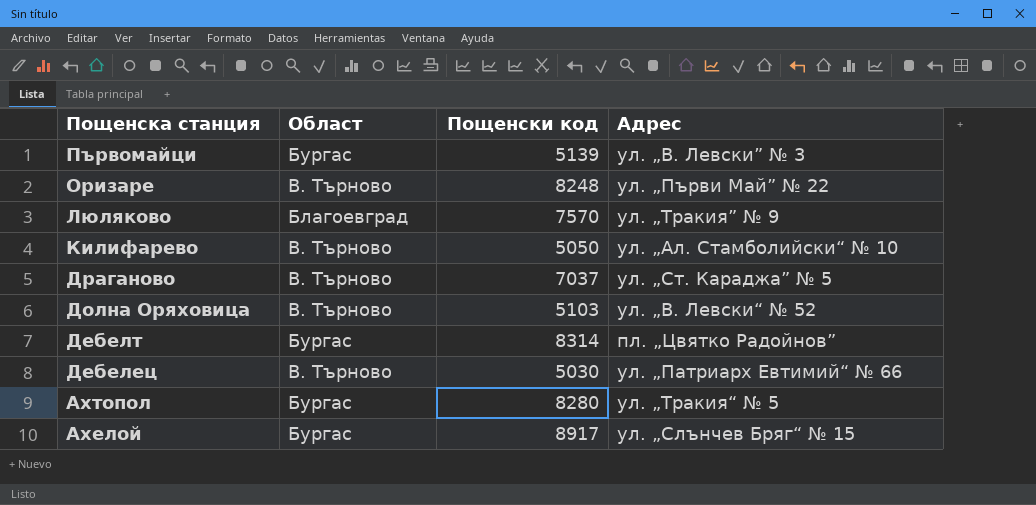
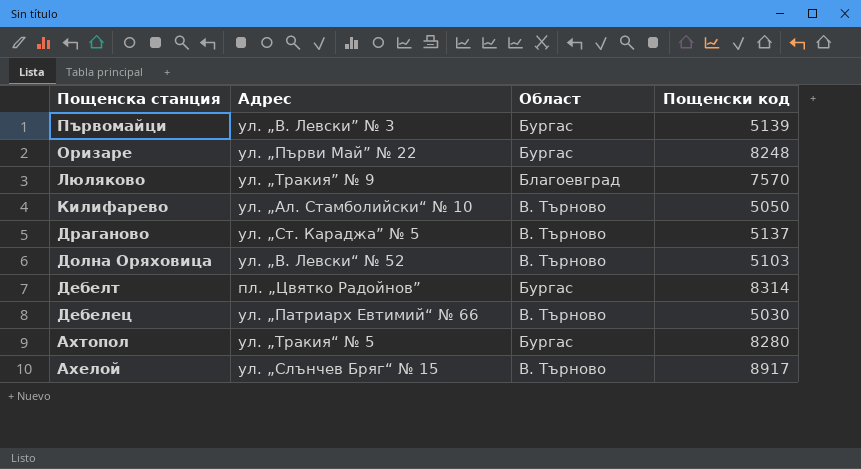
column Адрес | position: 4 -> 2
Оризаре | Област: В. Търново -> Бургас
Драганово | Пощенски код: 7037 -> 5137
Ахелой | Област: Бургас -> В. Търново

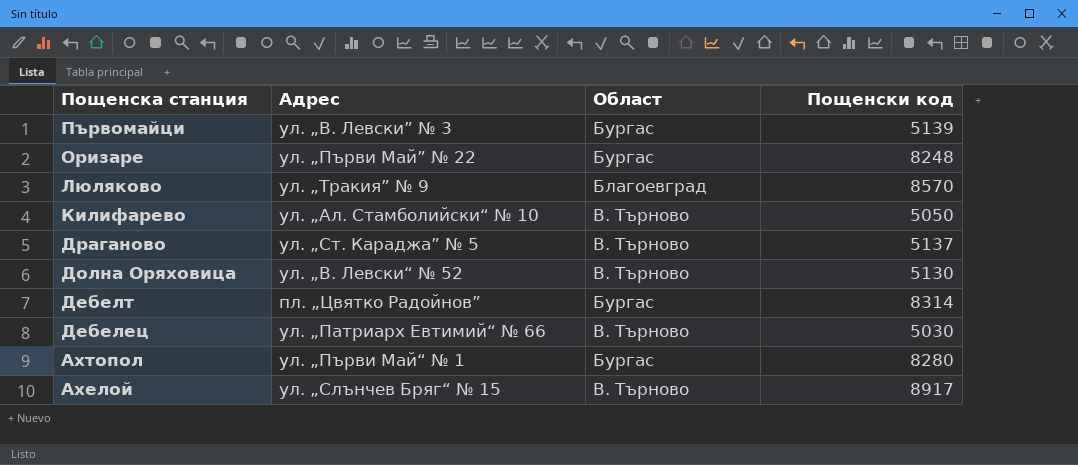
Люляково | Пощенски код: 7570 -> 8570
Долна Оряховица | Пощенски код: 5103 -> 5130
Ахтопол | Адрес: ул. „Тракия“ № 5 -> ул. „Първи Май“ № 1

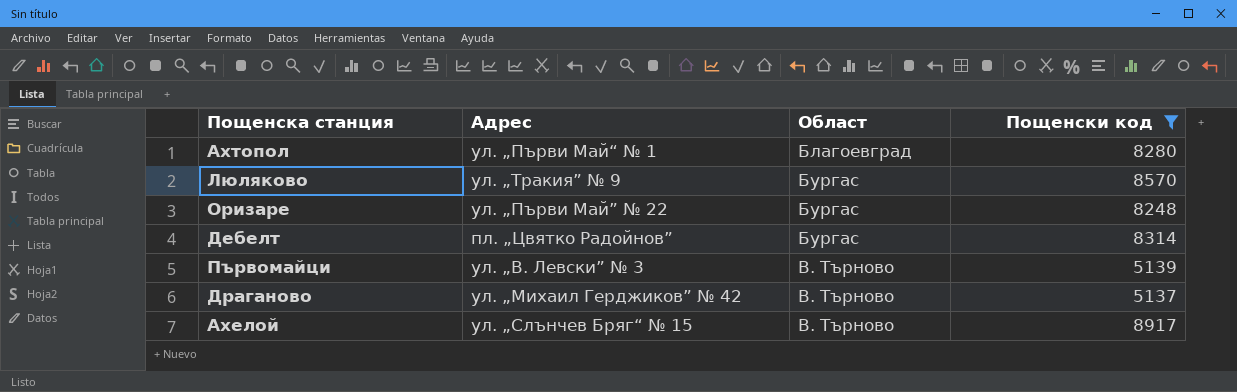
filter: none -> Пощенски код >= 5137
row order: Пощенска станция descending -> Област ascending
Ахтопол | Област: Бургас -> Благоевград
Люляково | Област: Благоевград -> Бургас
Първомайци | Област: Бургас -> В. Търново
Драганово | Адрес: ул. „Ст. Караджа” № 5 -> ул. „Михаил Герджиков” № 42

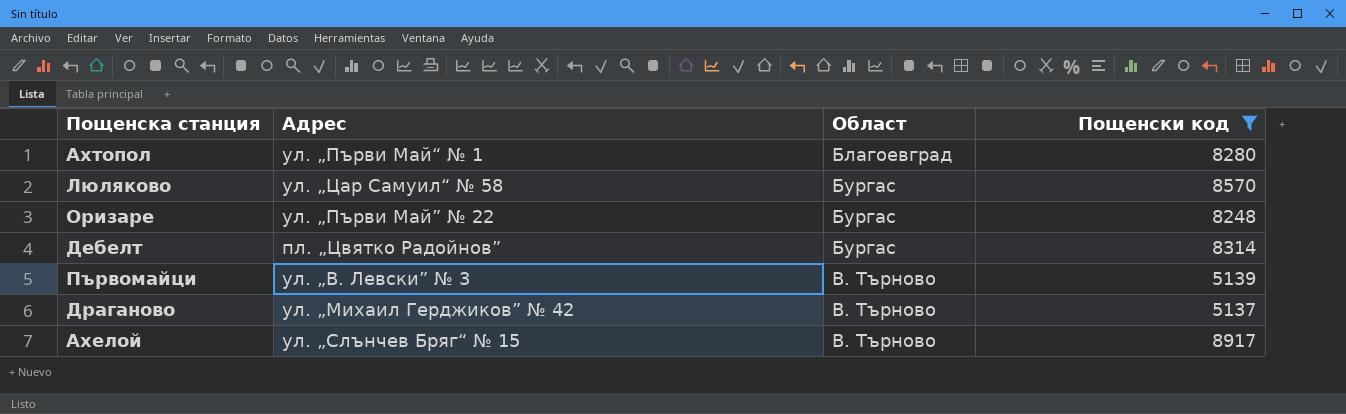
Люляково | Адрес: ул. „Тракия” № 9 -> ул. „Цар Самуил“ № 58

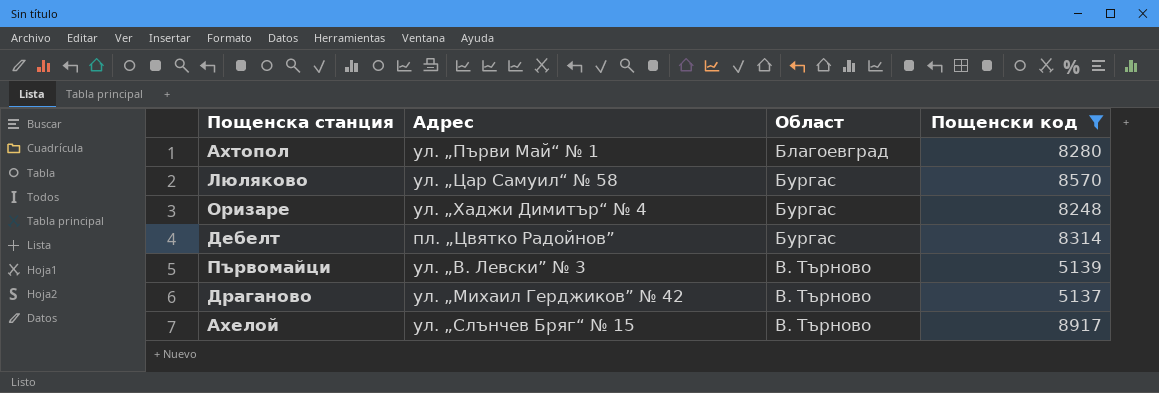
Оризаре | Адрес: ул. „Първи Май” № 22 -> ул. „Хаджи Димитър“ № 4

